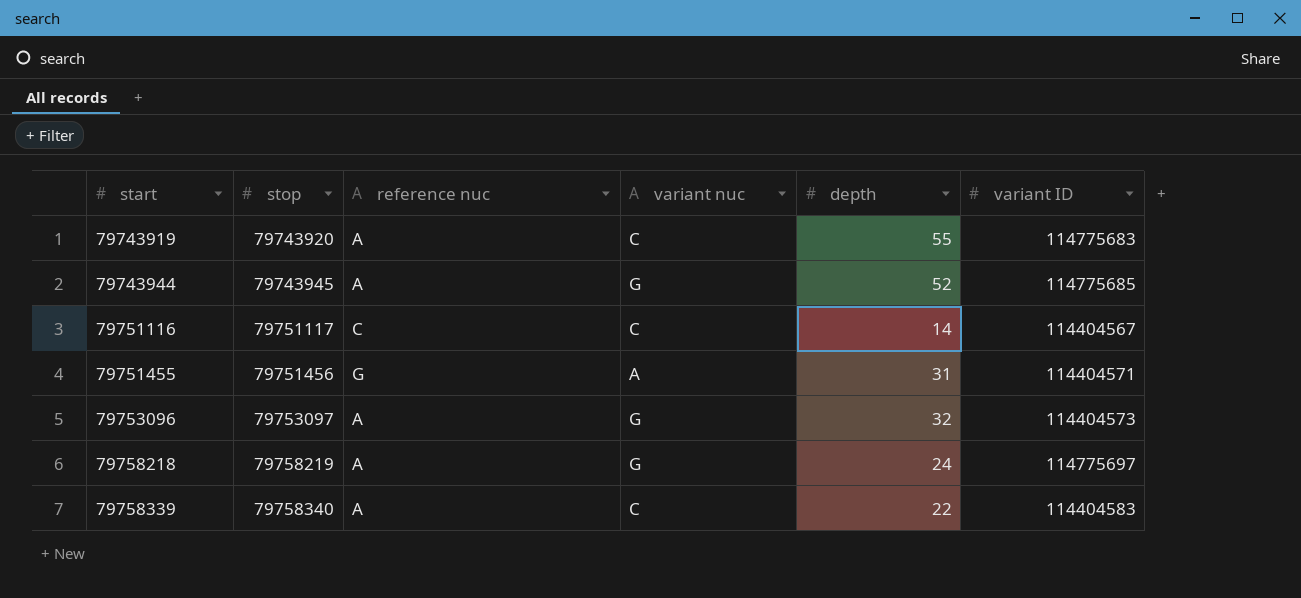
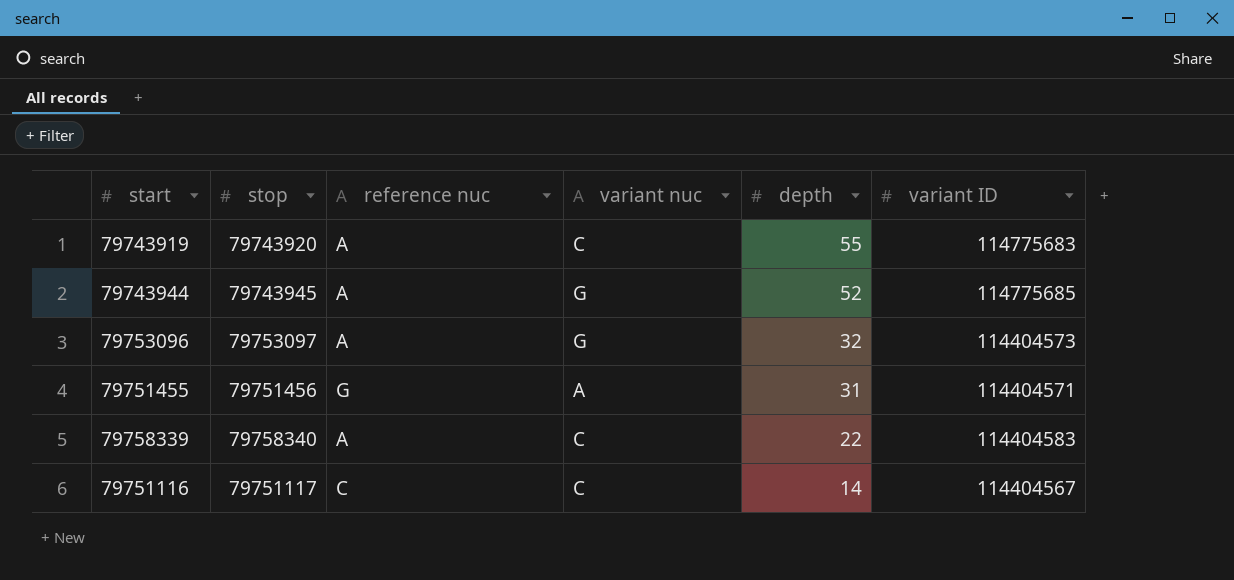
row order: start ascending -> depth descending
row 79758218: 79758219 | A | G | 24 | 114775697 -> none

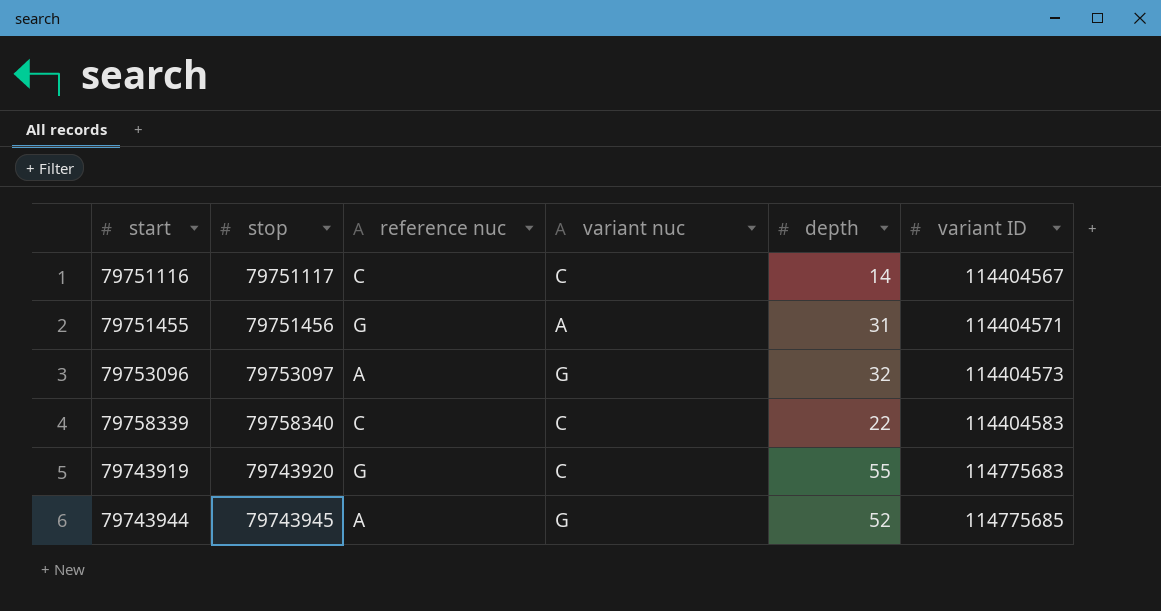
row order: depth descending -> variant ID ascending
79758339 | reference nuc: A -> C
79743919 | reference nuc: A -> G

